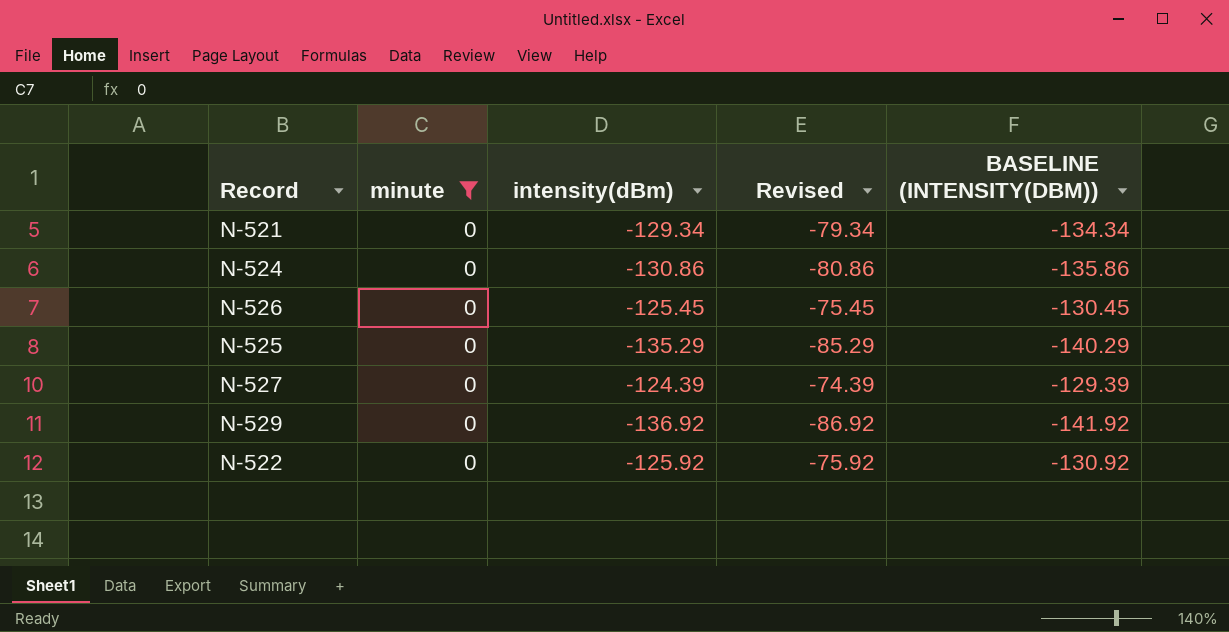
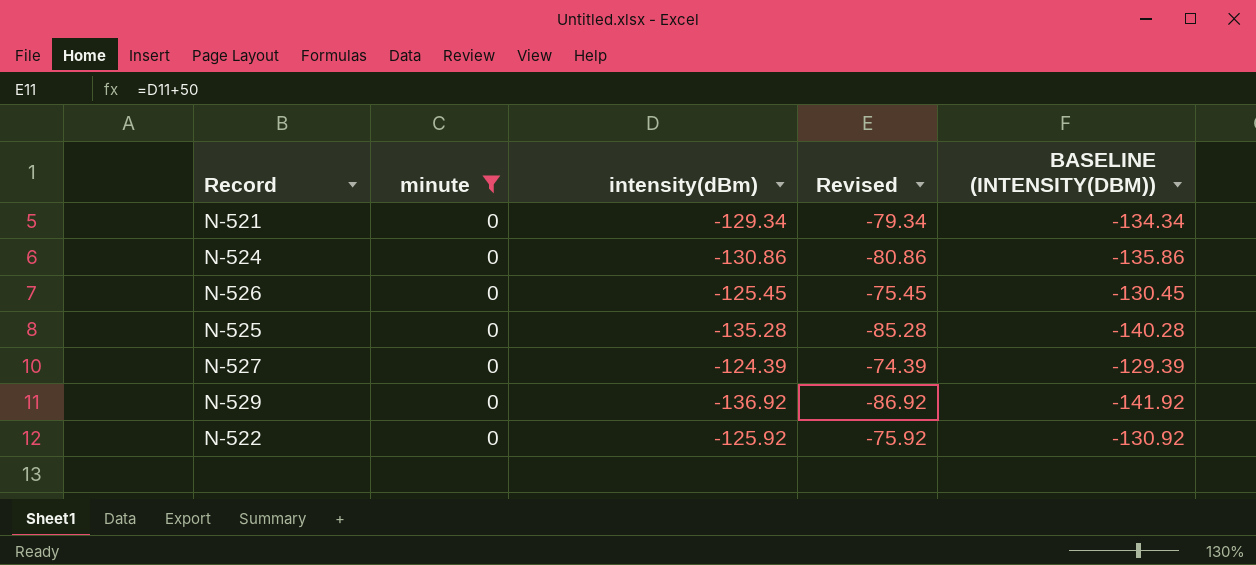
N-525 | intensity(dBm): -135.29 -> -135.28
N-525 | Revised: -85.29 -> -85.28
N-525 | BASELINE (INTENSITY(DBM)): -140.29 -> -140.28

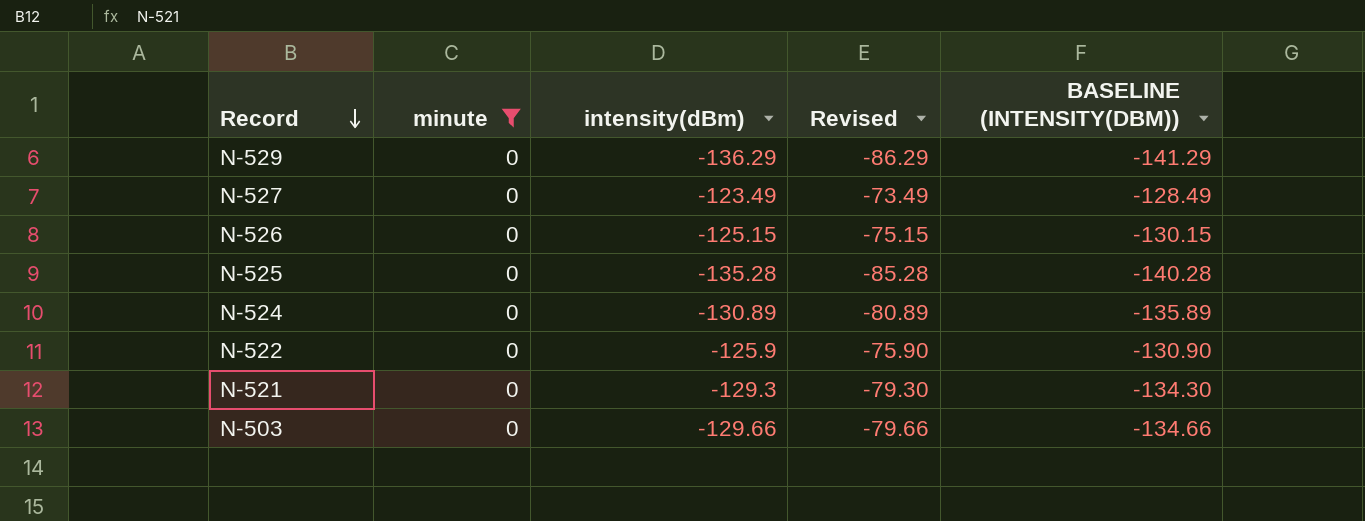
row order: none -> Record descending
N-529 | intensity(dBm): -136.92 -> -136.29
N-529 | Revised: -86.92 -> -86.29
N-529 | BASELINE (INTENSITY(DBM)): -141.92 -> -141.29
N-527 | intensity(dBm): -124.39 -> -123.49
N-527 | Revised: -74.39 -> -73.49
N-527 | BASELINE (INTENSITY(DBM)): -129.39 -> -128.49
N-526 | intensity(dBm): -125.45 -> -125.15
N-526 | Revised: -75.45 -> -75.15
N-526 | BASELINE (INTENSITY(DBM)): -130.45 -> -130.15
N-524 | intensity(dBm): -130.86 -> -130.89
N-524 | Revised: -80.86 -> -80.89
N-524 | BASELINE (INTENSITY(DBM)): -135.86 -> -135.89
N-522 | intensity(dBm): -125.92 -> -125.9
N-522 | Revised: -75.92 -> -75.90
N-522 | BASELINE (INTENSITY(DBM)): -130.92 -> -130.90
N-521 | intensity(dBm): -129.34 -> -129.3
N-521 | Revised: -79.34 -> -79.30
N-521 | BASELINE (INTENSITY(DBM)): -134.34 -> -134.30
row N-503: none -> 0 | -129.66 | -79.66 | -134.66

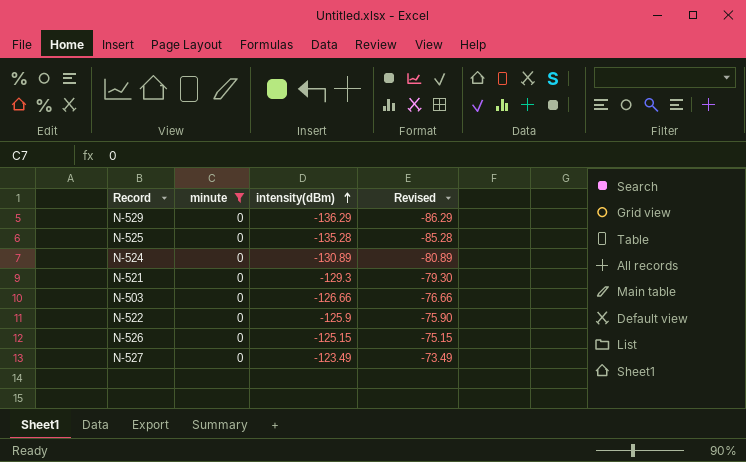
row order: Record descending -> intensity(dBm) ascending
column BASELINE (INTENSITY(DBM)) | formula: [intensity(dBm)] - 5 -> none
N-503 | intensity(dBm): -129.66 -> -126.66
N-503 | Revised: -79.66 -> -76.66

